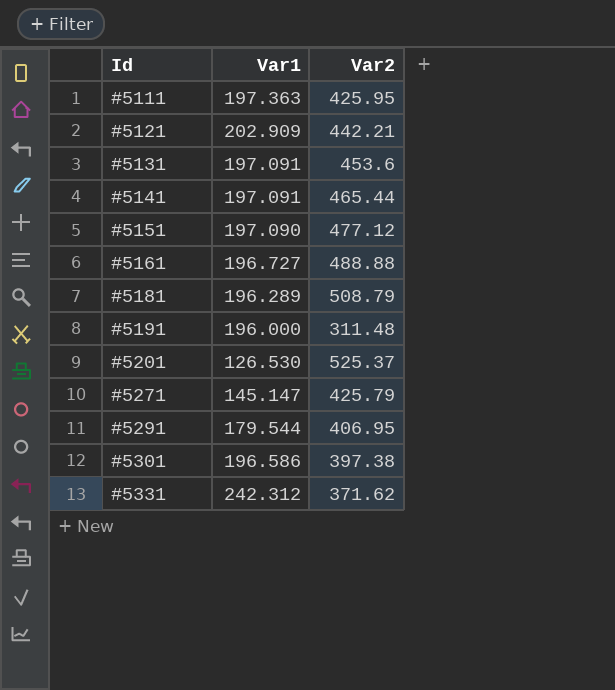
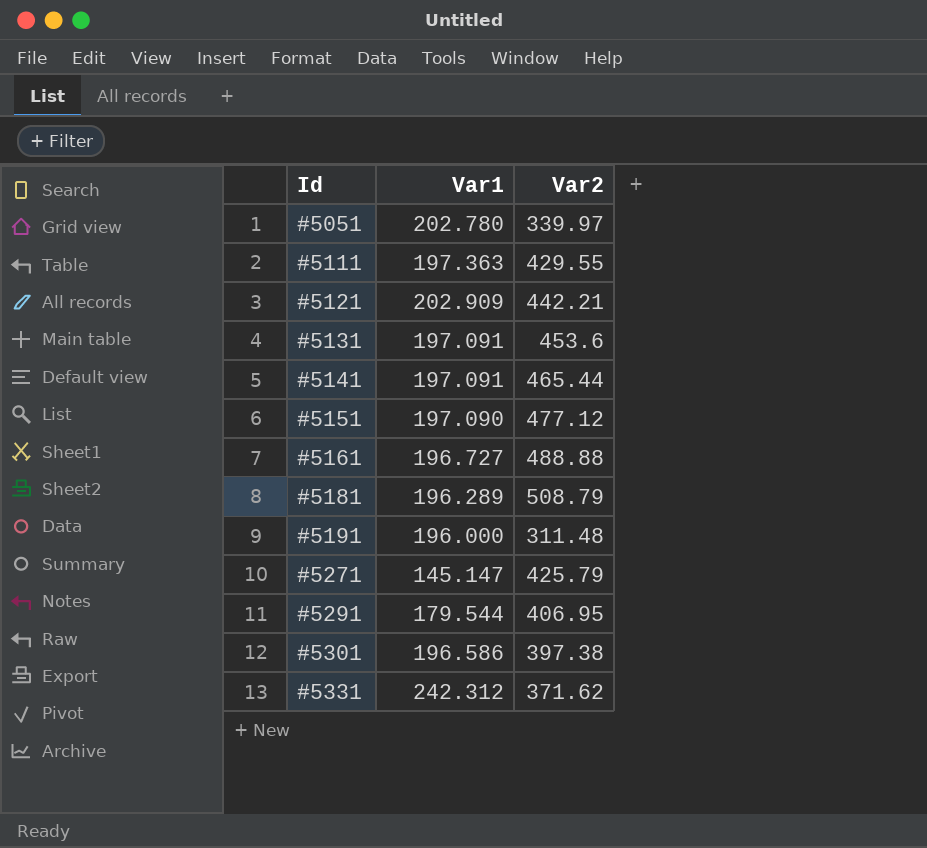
row #5201: 126.530 | 525.37 -> none
row #5051: none -> 202.780 | 339.97
#5111 | Var2: 425.95 -> 429.55

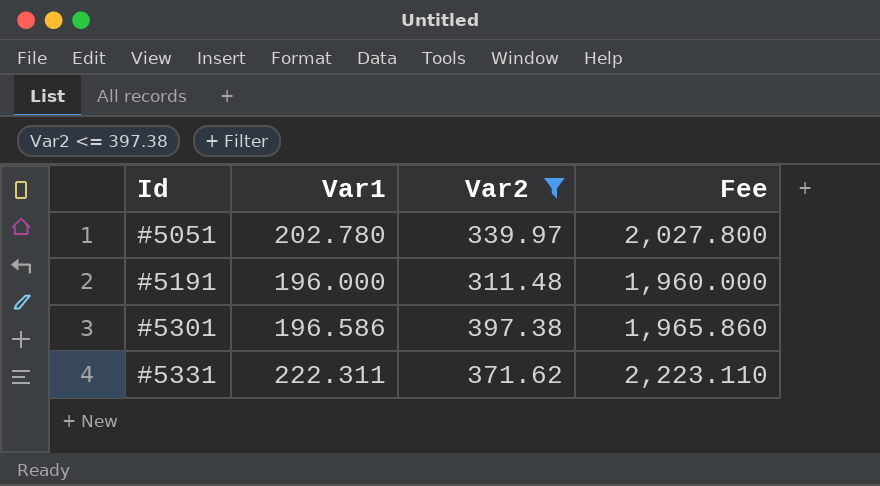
filter: none -> Var2 <= 397.38
column Fee | formula: none -> [Var1] * 10
#5331 | Var1: 242.312 -> 222.311

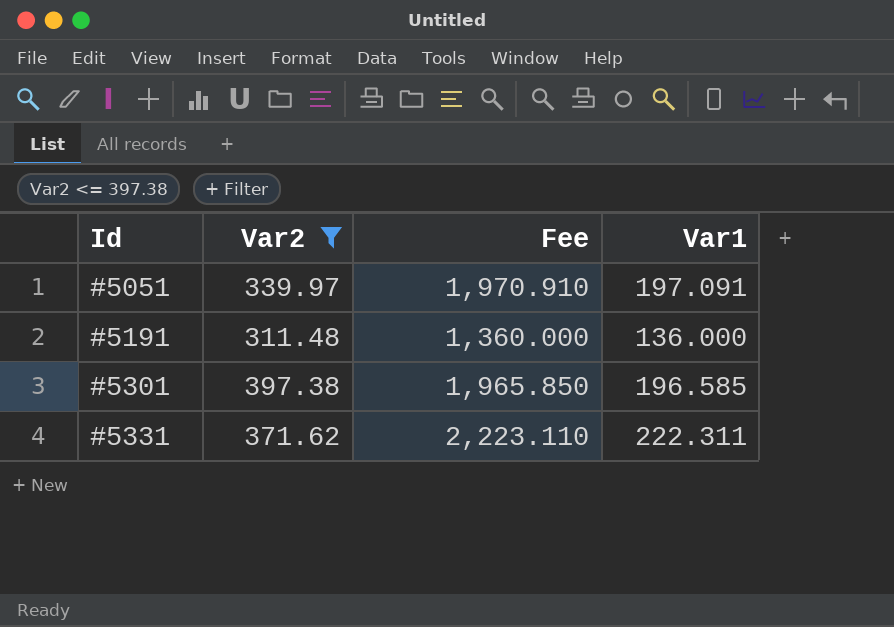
column Var1 | position: 2 -> 4
#5051 | Fee: 2,027.800 -> 1,970.910
#5051 | Var1: 202.780 -> 197.091
#5191 | Fee: 1,960.000 -> 1,360.000
#5191 | Var1: 196.000 -> 136.000
#5301 | Fee: 1,965.860 -> 1,965.850
#5301 | Var1: 196.586 -> 196.585

